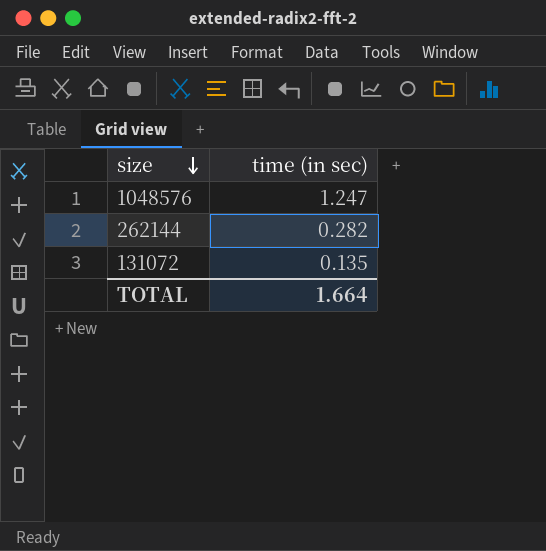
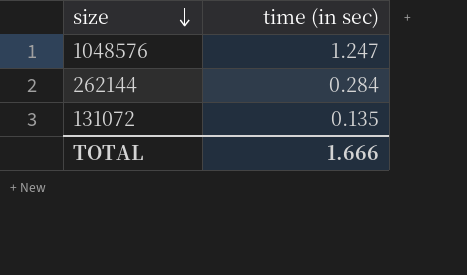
262144 | time (in sec): 0.282 -> 0.284
TOTAL | time (in sec): 1.664 -> 1.666

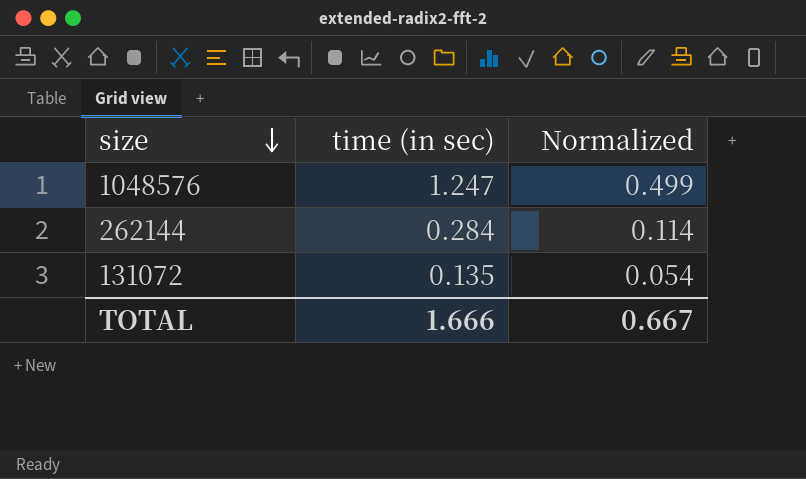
column Normalized | formula: none -> [time (in sec)] * 0.4

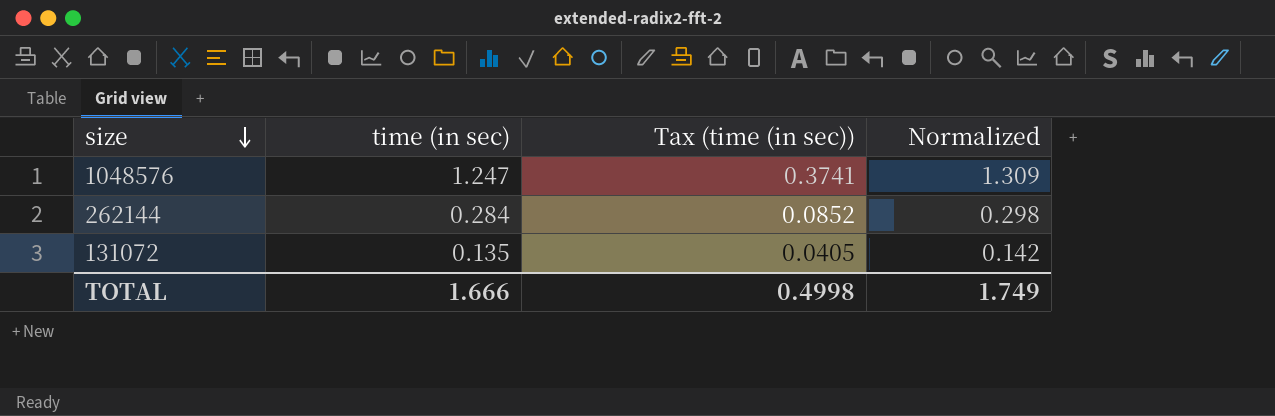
column Tax (time (in sec)) | formula: none -> [time (in sec)] * 0.3
column Normalized | formula: [time (in sec)] * 0.4 -> [time (in sec)] * 1.05
TOTAL | Normalized: 0.667 -> 1.749

